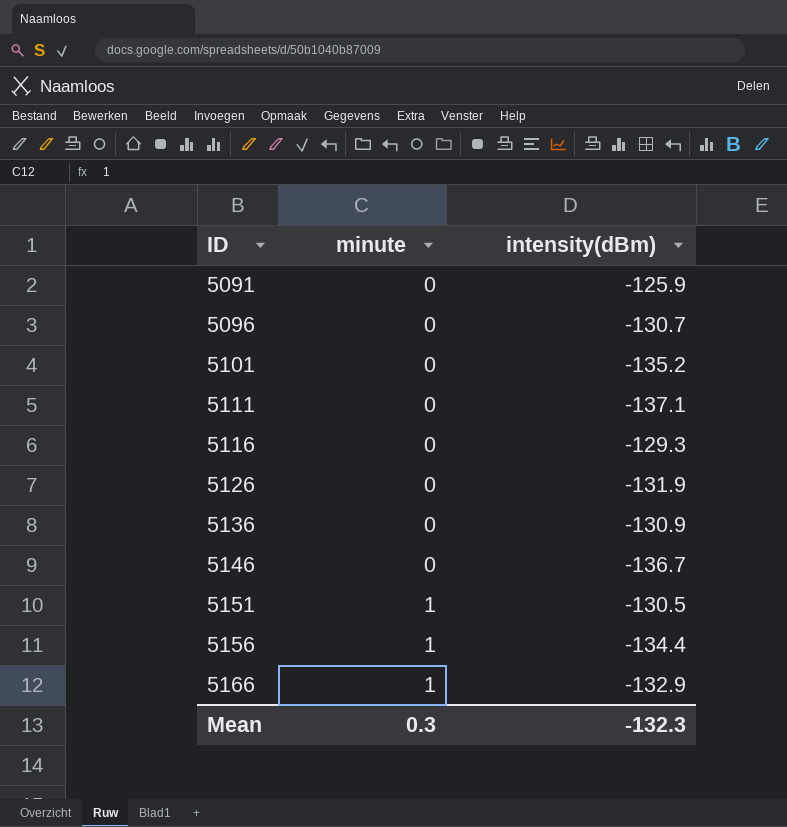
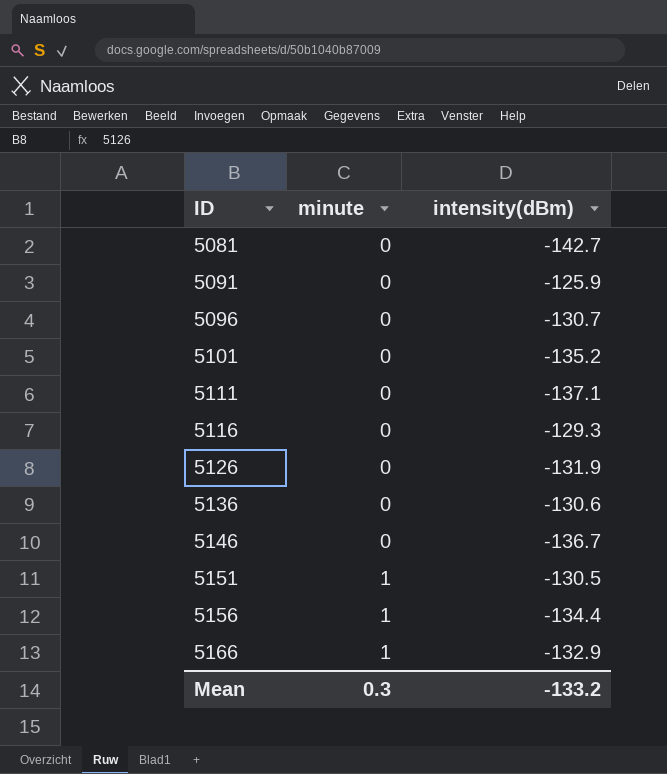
row 5081: none -> 0 | -142.7
5136 | intensity(dBm): -130.9 -> -130.6
Mean | intensity(dBm): -132.3 -> -133.2

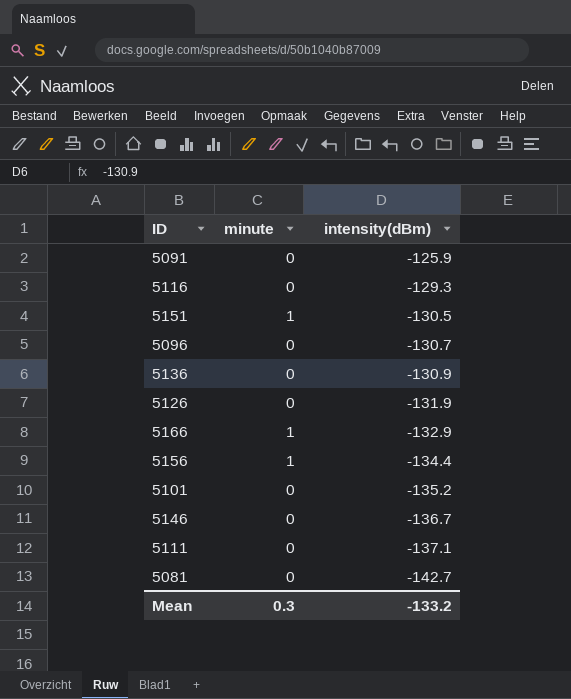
row order: ID ascending -> intensity(dBm) descending
5136 | intensity(dBm): -130.6 -> -130.9

